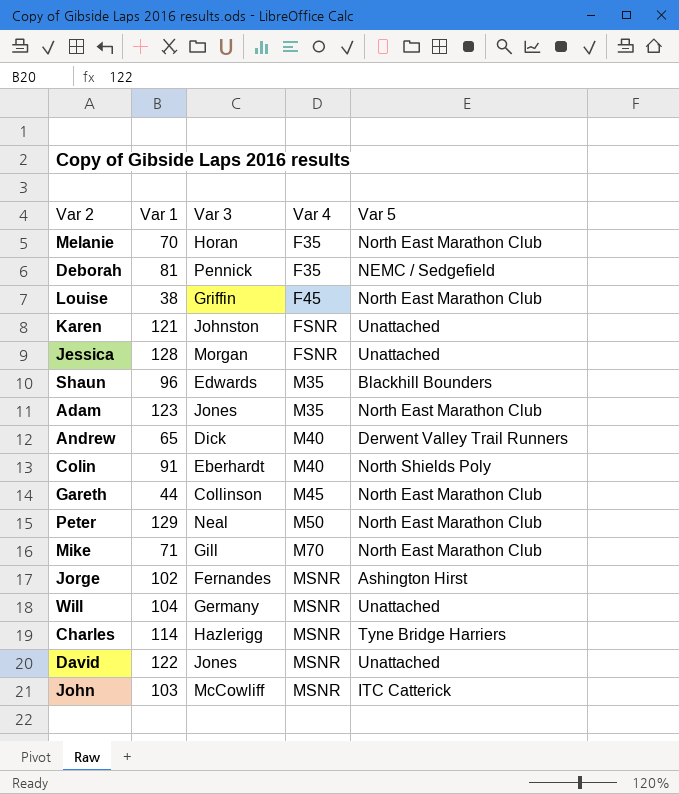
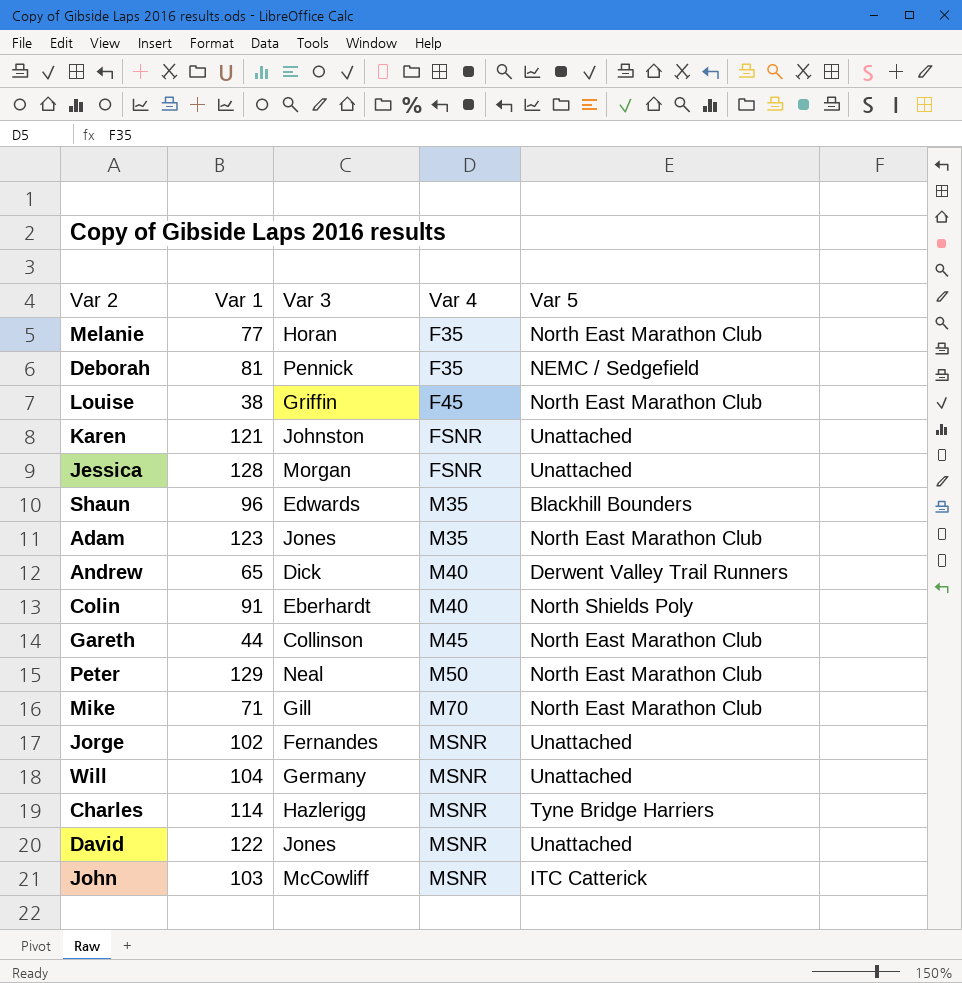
Melanie | Var 1: 70 -> 77
Jorge | Var 5: Ashington Hirst -> Unattached

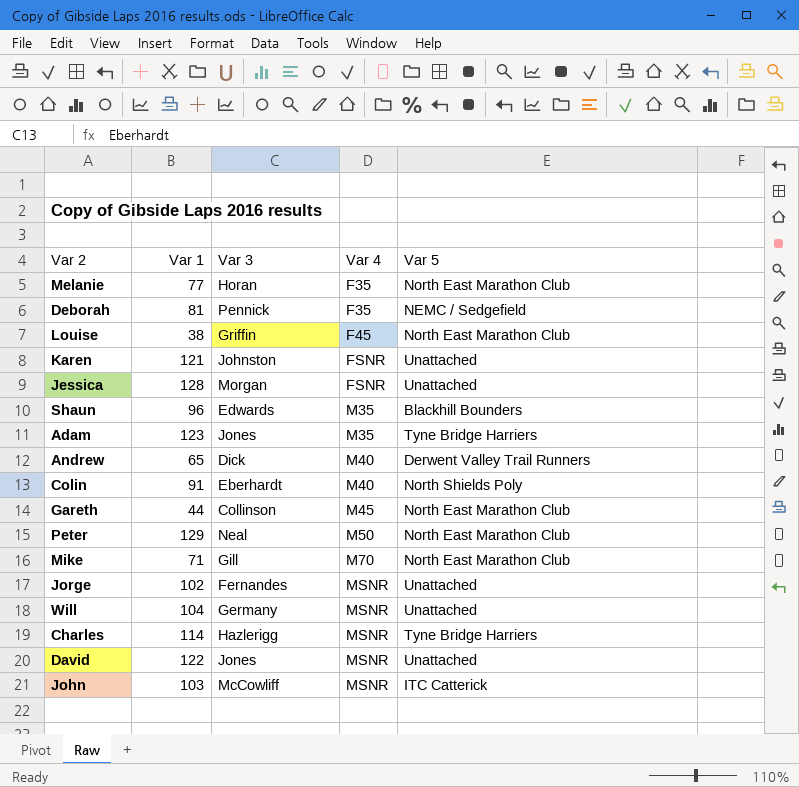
Adam | Var 5: North East Marathon Club -> Tyne Bridge Harriers

